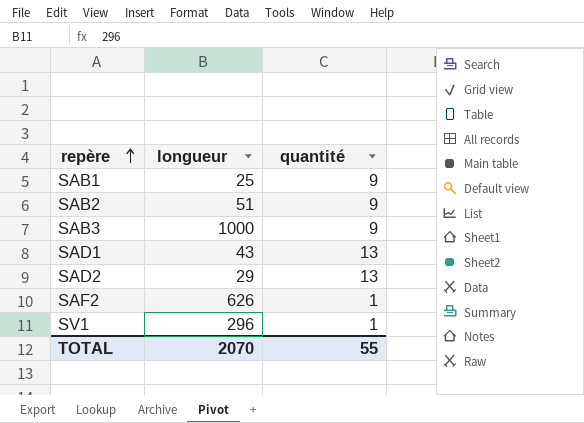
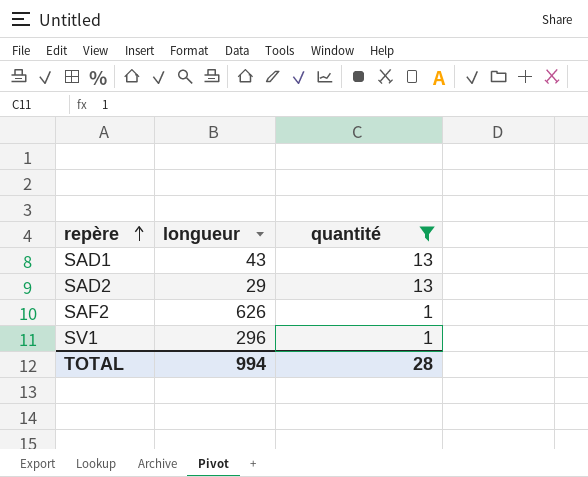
filter: none -> quantité != 9
TOTAL | longueur: 2070 -> 994
TOTAL | quantité: 55 -> 28

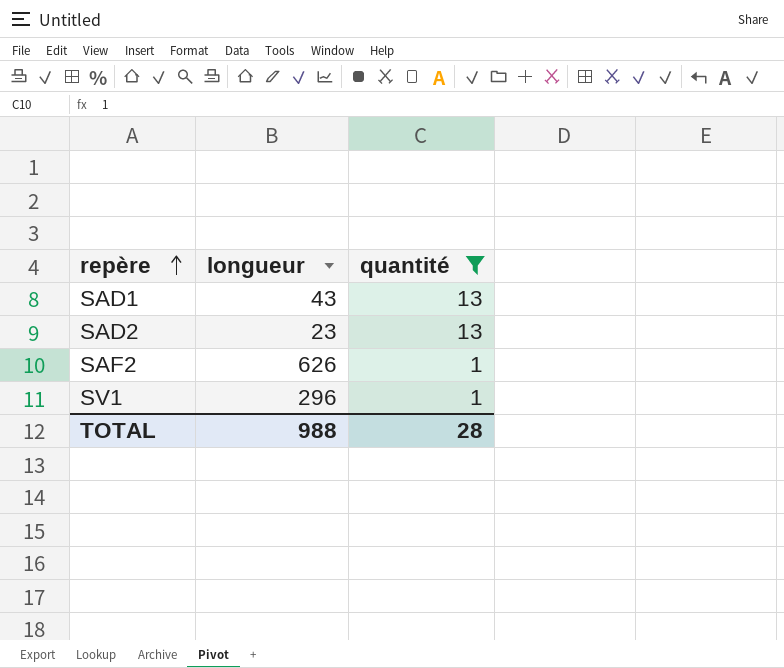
SAD2 | longueur: 29 -> 23
TOTAL | longueur: 994 -> 988

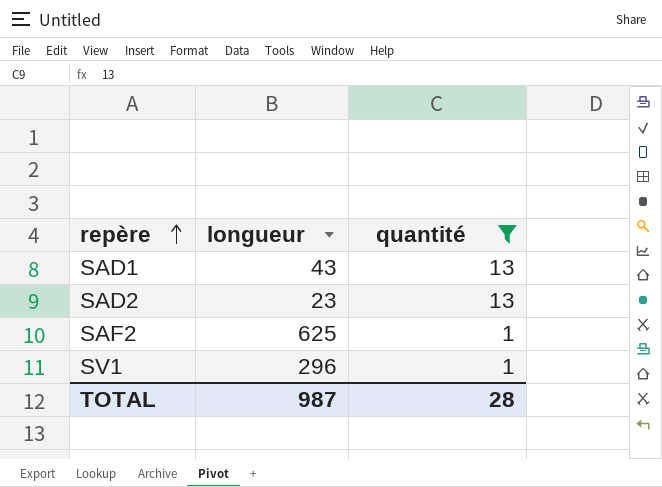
SAF2 | longueur: 626 -> 625
TOTAL | longueur: 988 -> 987

